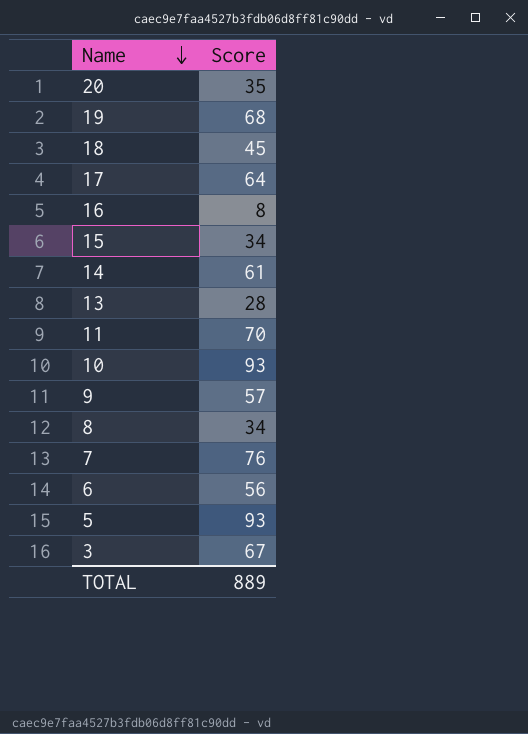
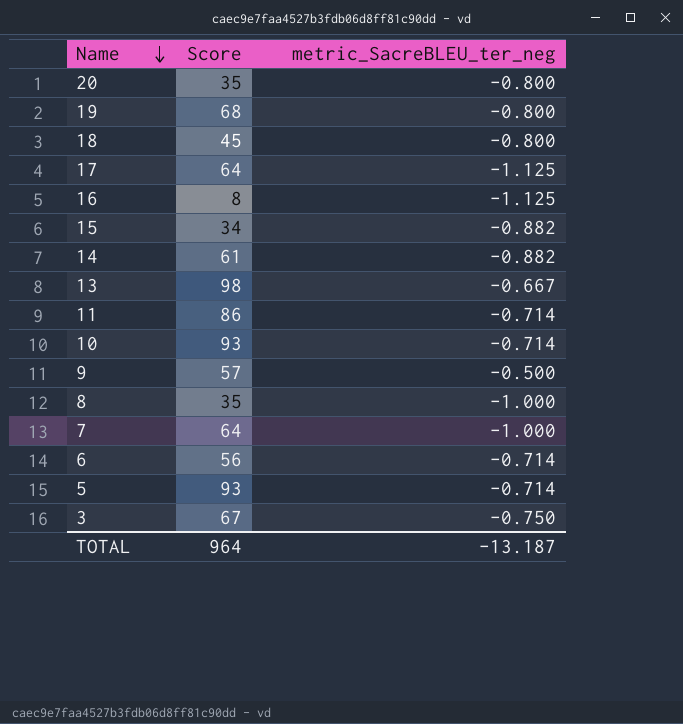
column metric_SacreBLEU_ter_neg | position: none -> 3
13 | Score: 28 -> 98
11 | Score: 70 -> 86
8 | Score: 34 -> 35
7 | Score: 76 -> 64
TOTAL | Score: 889 -> 964

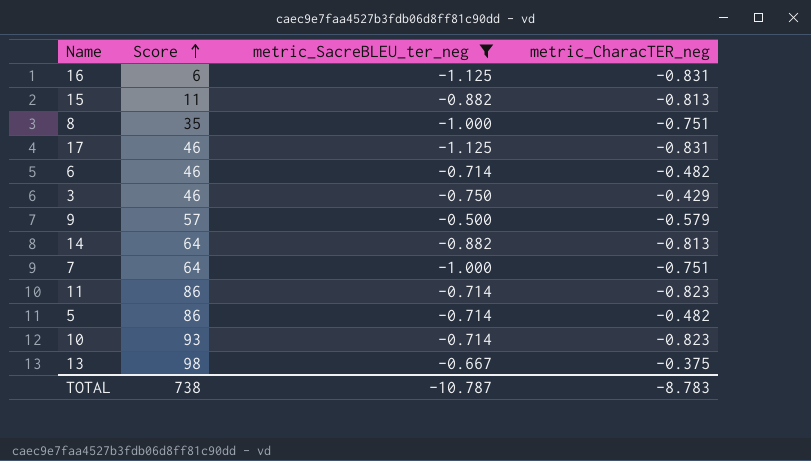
filter: none -> metric_SacreBLEU_ter_neg != -0.800
row order: Name descending -> Score ascending
column metric_CharacTER_neg | position: none -> 4
16 | Score: 8 -> 6
15 | Score: 34 -> 11
17 | Score: 64 -> 46
6 | Score: 56 -> 46
3 | Score: 67 -> 46
14 | Score: 61 -> 64
5 | Score: 93 -> 86
TOTAL | Score: 964 -> 738
TOTAL | metric_SacreBLEU_ter_neg: -13.187 -> -10.787

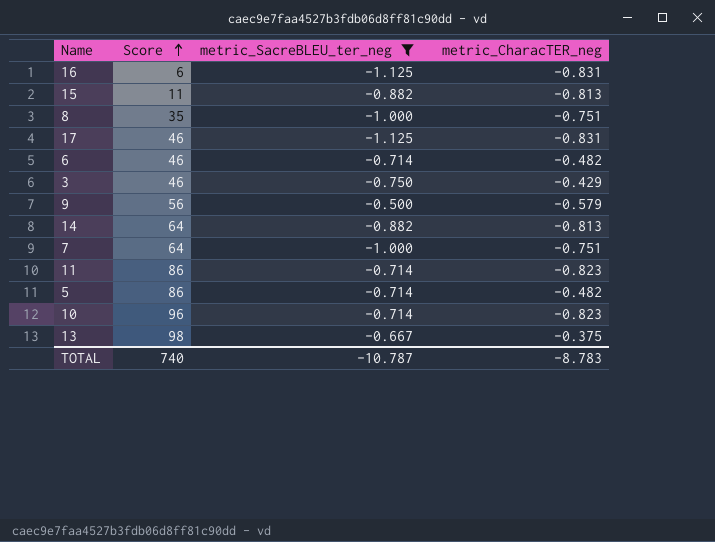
9 | Score: 57 -> 56
10 | Score: 93 -> 96
TOTAL | Score: 738 -> 740

